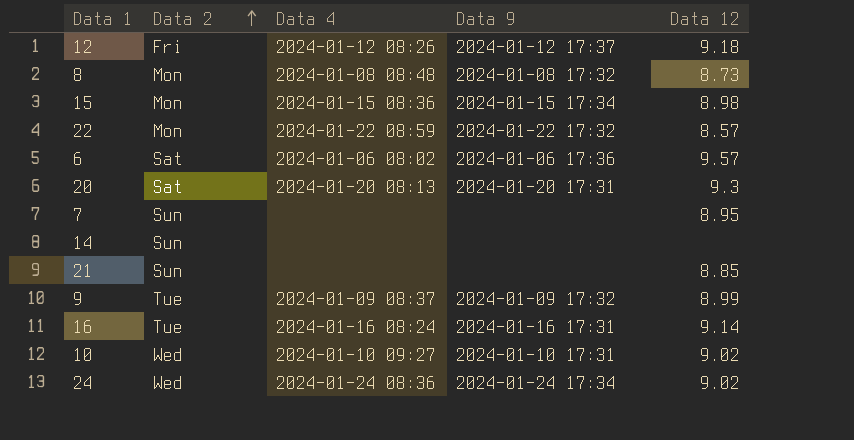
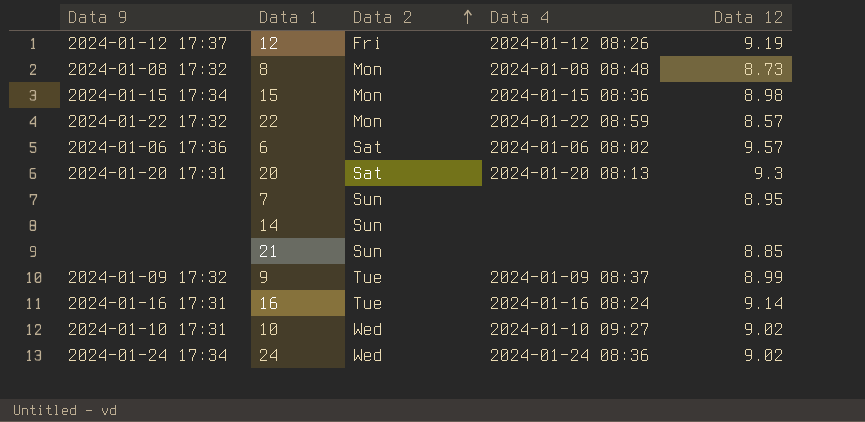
column Data 9 | position: 4 -> 1
12 | Data 12: 9.18 -> 9.19

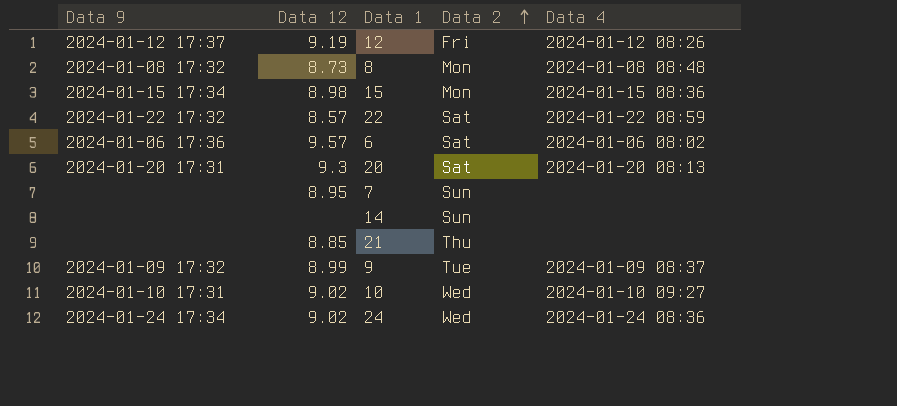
column Data 12 | position: 5 -> 2
row 16: 2024-01-16 17:31 | Tue | 2024-01-16 08:24 | 9.14 -> none
22 | Data 2: Mon -> Sat
21 | Data 2: Sun -> Thu

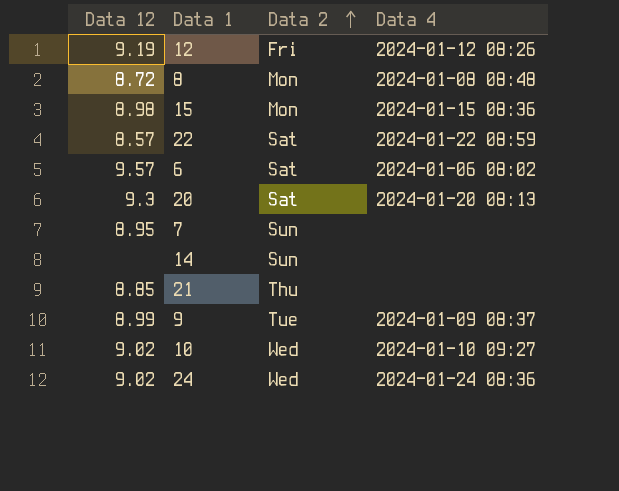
column Data 9 | position: 1 -> none
8 | Data 12: 8.73 -> 8.72

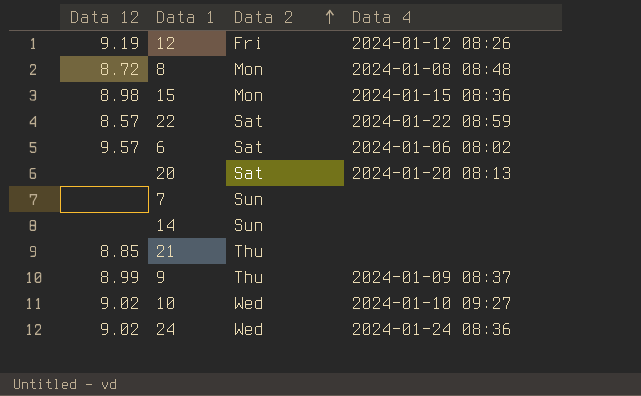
20 | Data 12: 9.3 -> none
7 | Data 12: 8.95 -> none
9 | Data 2: Tue -> Thu

